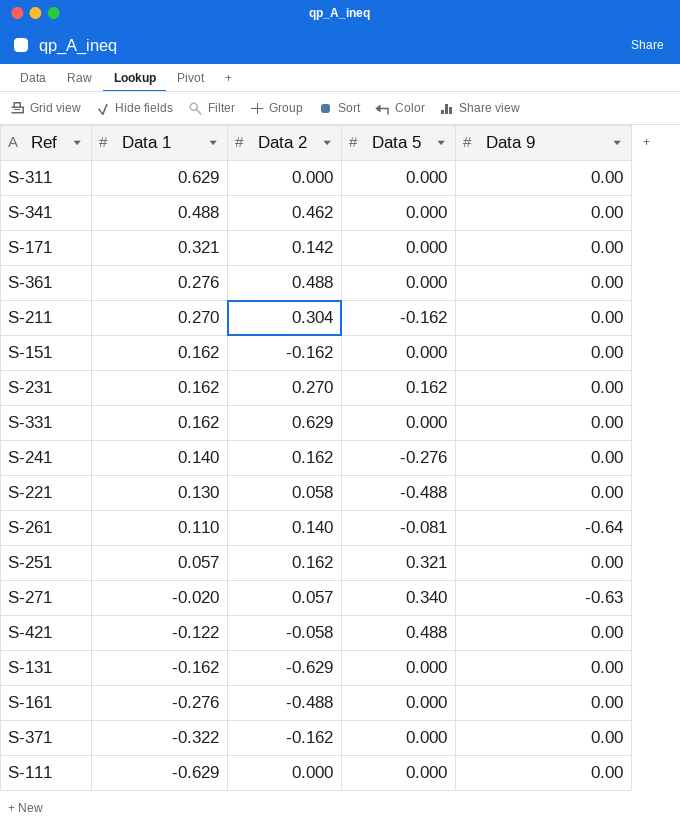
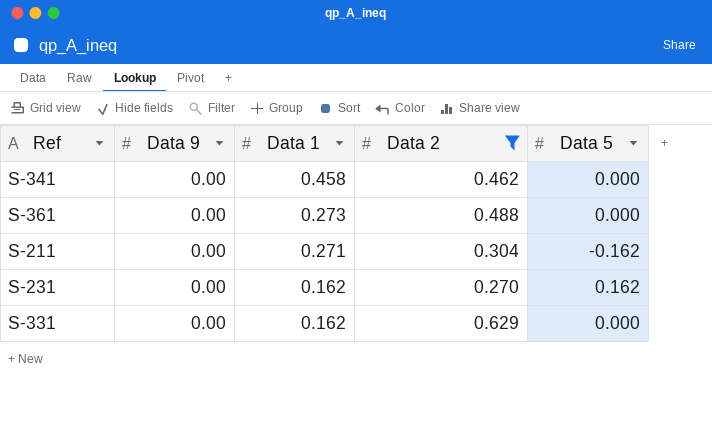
filter: none -> Data 2 >= 0.270
column Data 9 | position: 5 -> 2
S-341 | Data 1: 0.488 -> 0.458
S-361 | Data 1: 0.276 -> 0.273
S-211 | Data 1: 0.270 -> 0.271

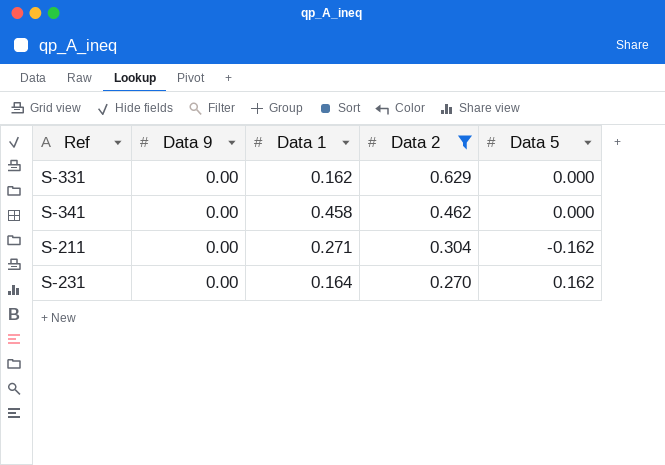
row order: Data 1 descending -> Data 2 descending
row S-361: 0.00 | 0.273 | 0.488 | 0.000 -> none
S-231 | Data 1: 0.162 -> 0.164

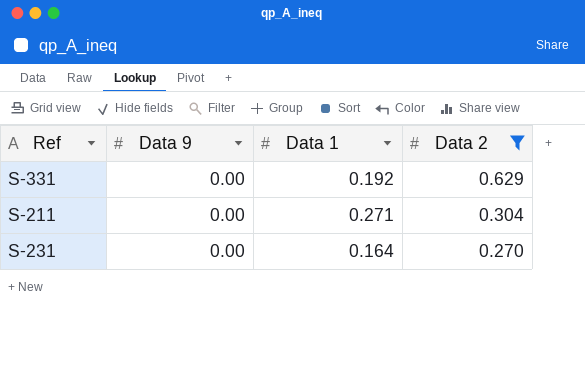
column Data 5 | position: 5 -> none
row S-341: 0.00 | 0.458 | 0.462 | 0.000 -> none
S-331 | Data 1: 0.162 -> 0.192

